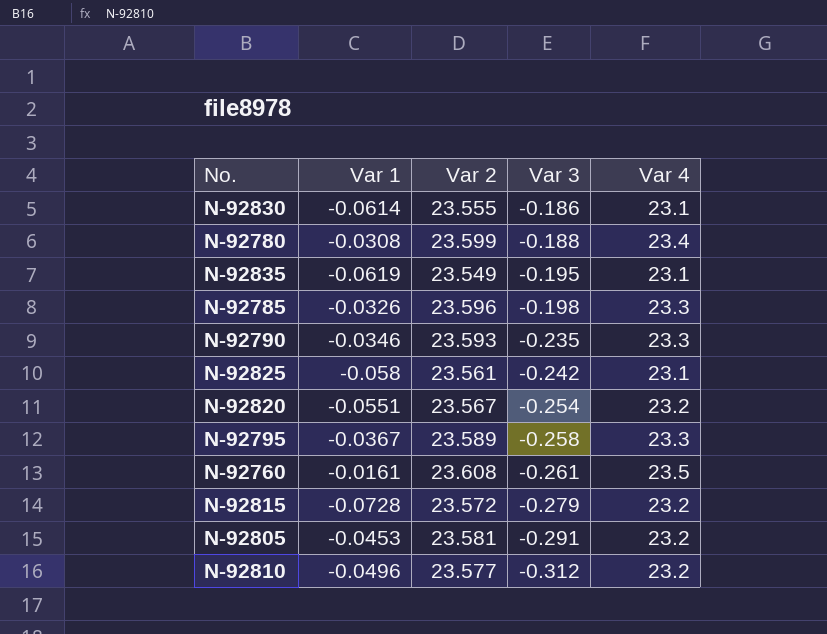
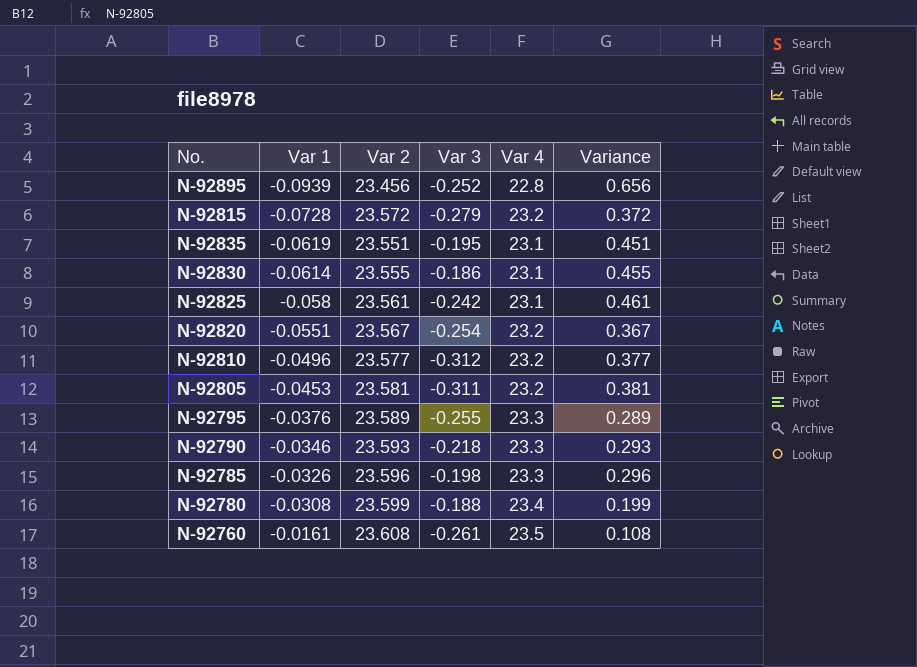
row order: Var 3 descending -> Var 1 ascending
column Variance | formula: none -> [Var 2] - [Var 4]
row N-92895: none -> -0.0939 | 23.456 | -0.252 | 22.8 | 0.656
N-92835 | Var 2: 23.549 -> 23.551
N-92805 | Var 3: -0.291 -> -0.311
N-92795 | Var 1: -0.0367 -> -0.0376
N-92795 | Var 3: -0.258 -> -0.255
N-92790 | Var 3: -0.235 -> -0.218

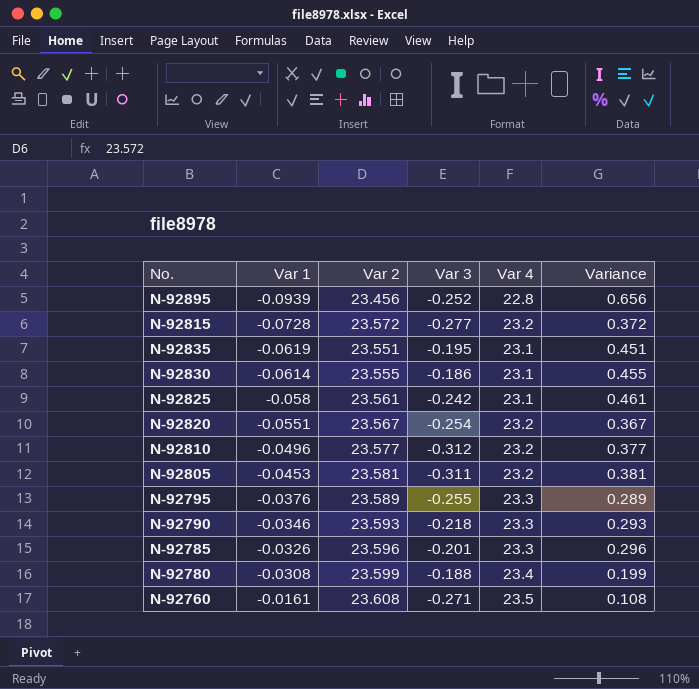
N-92815 | Var 3: -0.279 -> -0.277
N-92785 | Var 3: -0.198 -> -0.201
N-92760 | Var 3: -0.261 -> -0.271

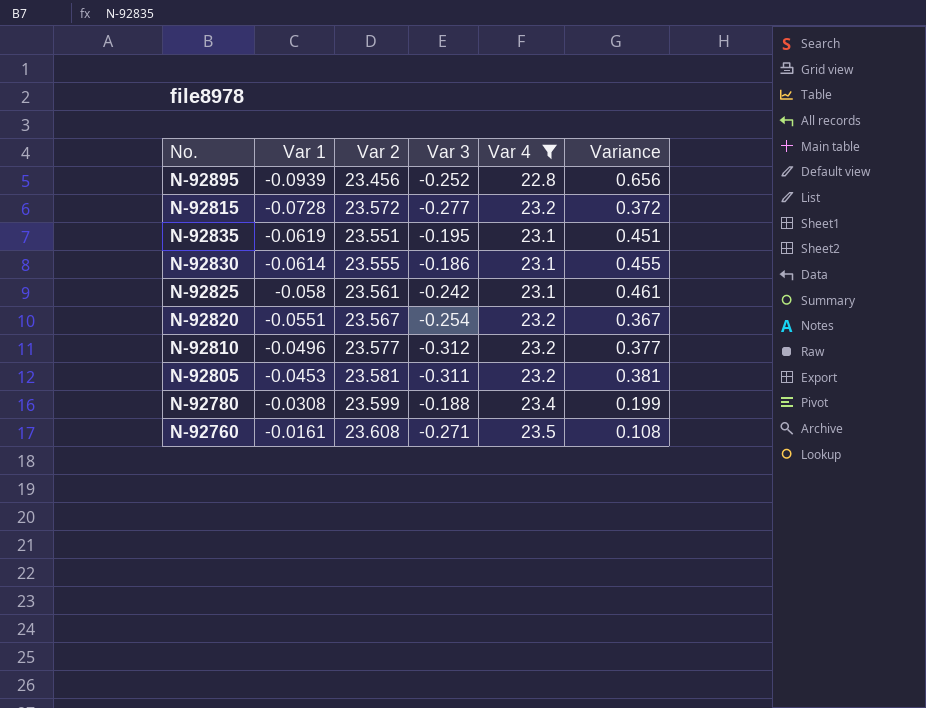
filter: none -> Var 4 != 23.3

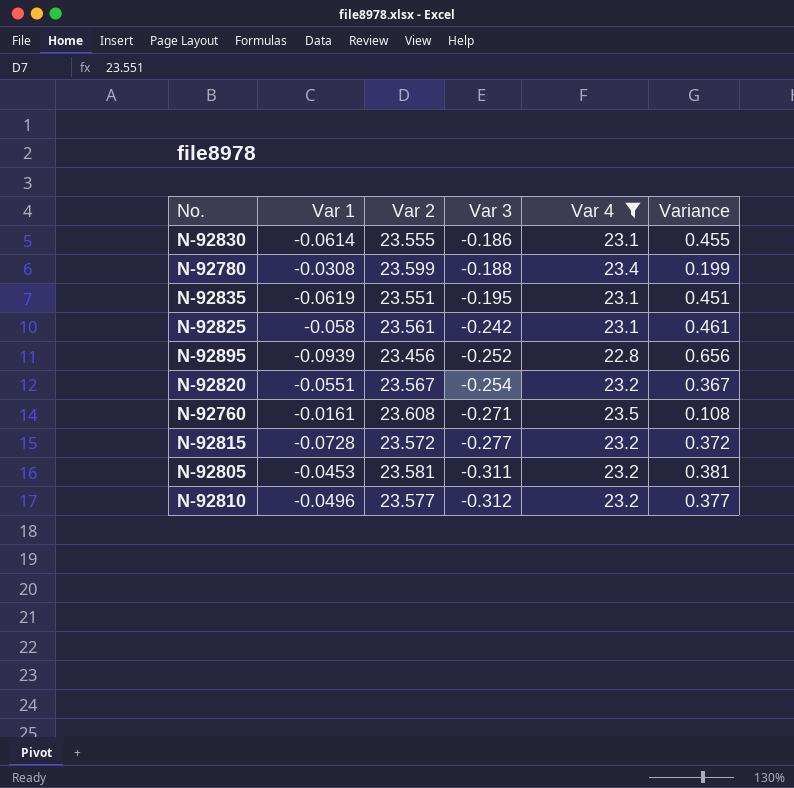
row order: Var 1 ascending -> Var 3 descending

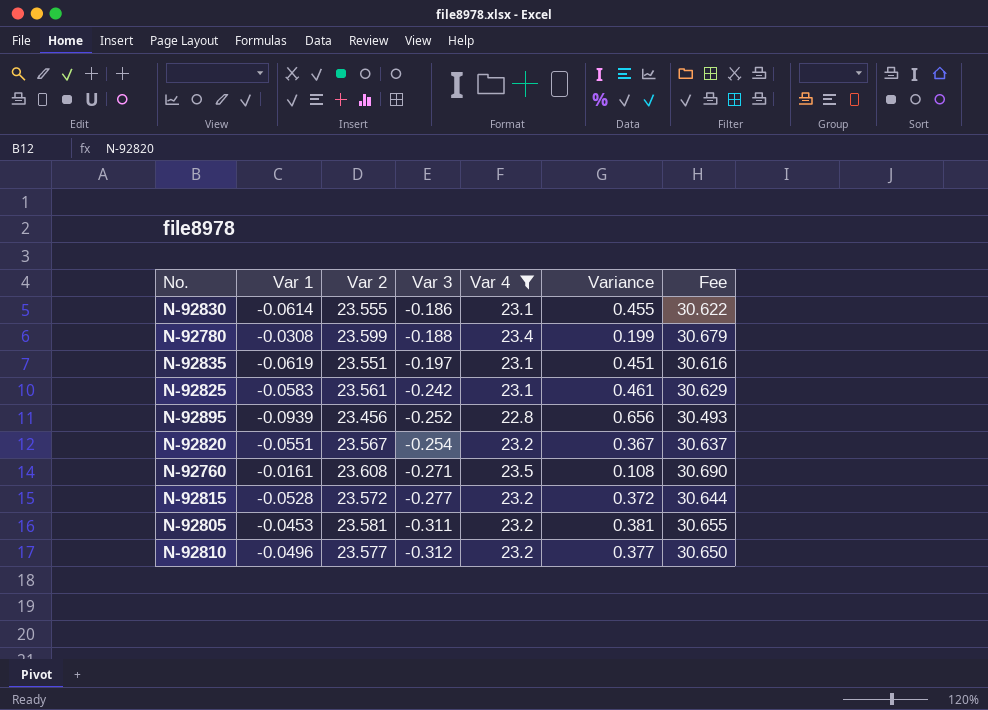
column Fee | formula: none -> [Var 2] * 1.3
N-92835 | Var 3: -0.195 -> -0.197
N-92825 | Var 1: -0.058 -> -0.0583
N-92815 | Var 1: -0.0728 -> -0.0528

